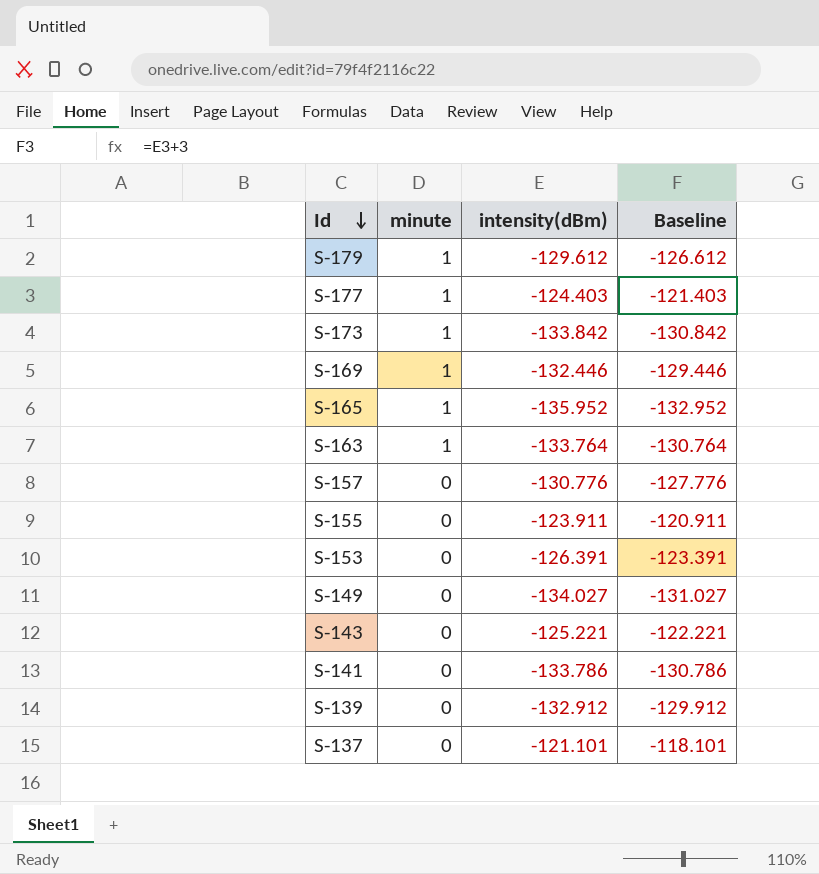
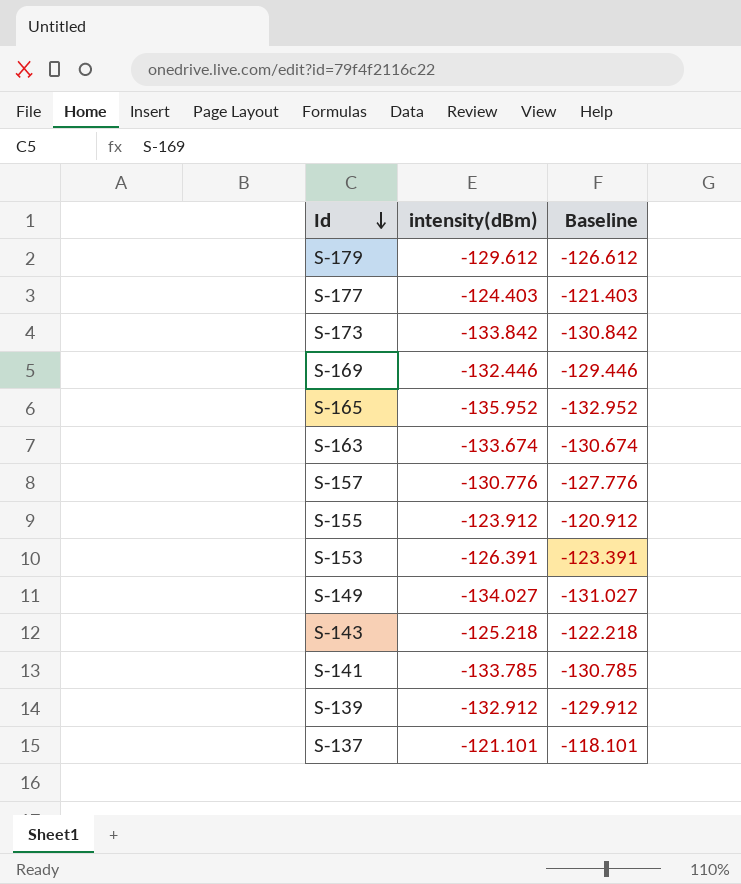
column minute | position: 2 -> none
S-163 | intensity(dBm): -133.764 -> -133.674
S-163 | Baseline: -130.764 -> -130.674
S-155 | intensity(dBm): -123.911 -> -123.912
S-155 | Baseline: -120.911 -> -120.912
S-143 | intensity(dBm): -125.221 -> -125.218
S-143 | Baseline: -122.221 -> -122.218
S-141 | intensity(dBm): -133.786 -> -133.785
S-141 | Baseline: -130.786 -> -130.785

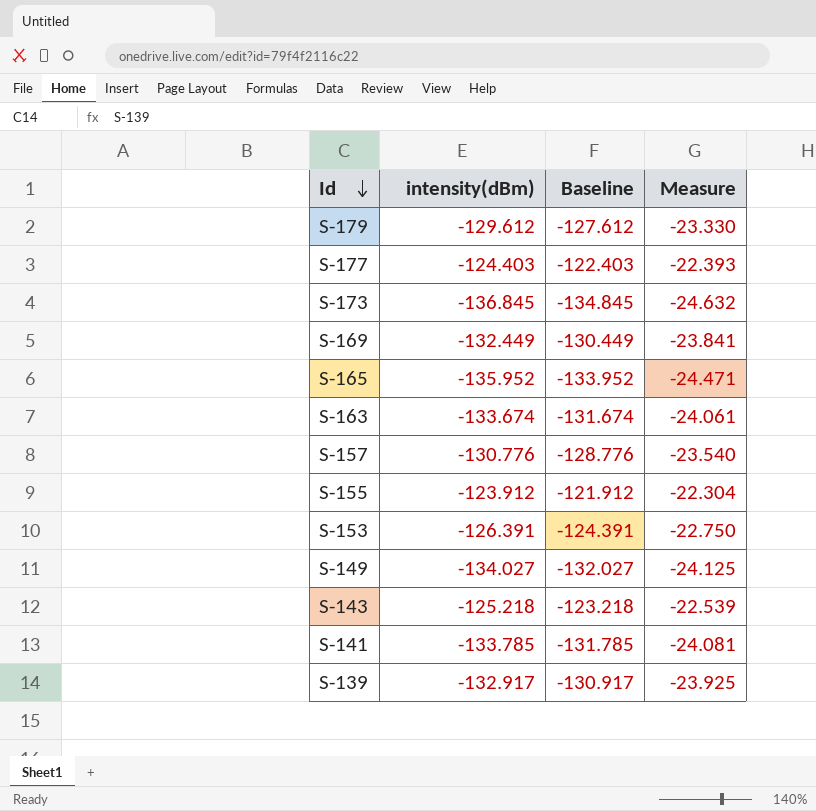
column Baseline | formula: [intensity(dBm)] + 3 -> [intensity(dBm)] + 2
column Measure | formula: none -> [intensity(dBm)] * 0.18
row S-137: -121.101 | -118.101 -> none
S-173 | intensity(dBm): -133.842 -> -136.845
S-169 | intensity(dBm): -132.446 -> -132.449
S-139 | intensity(dBm): -132.912 -> -132.917

